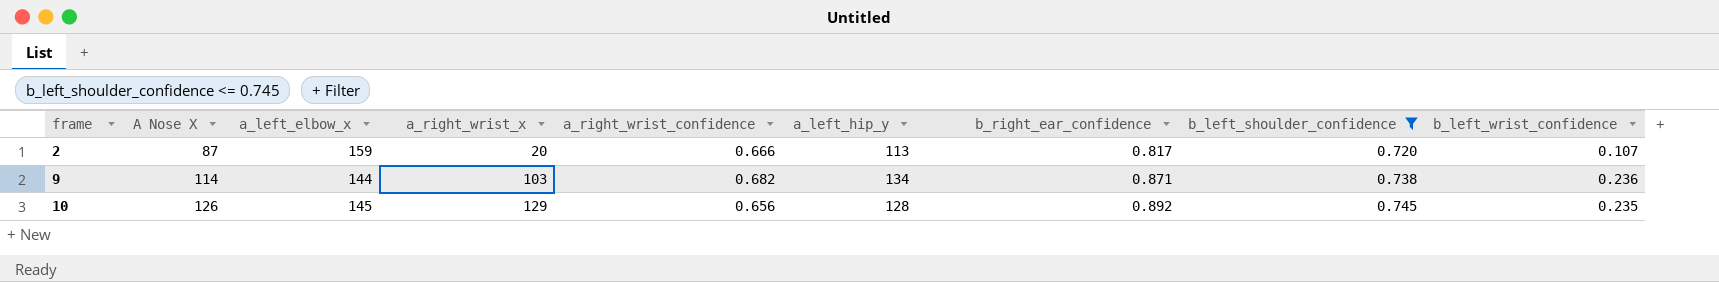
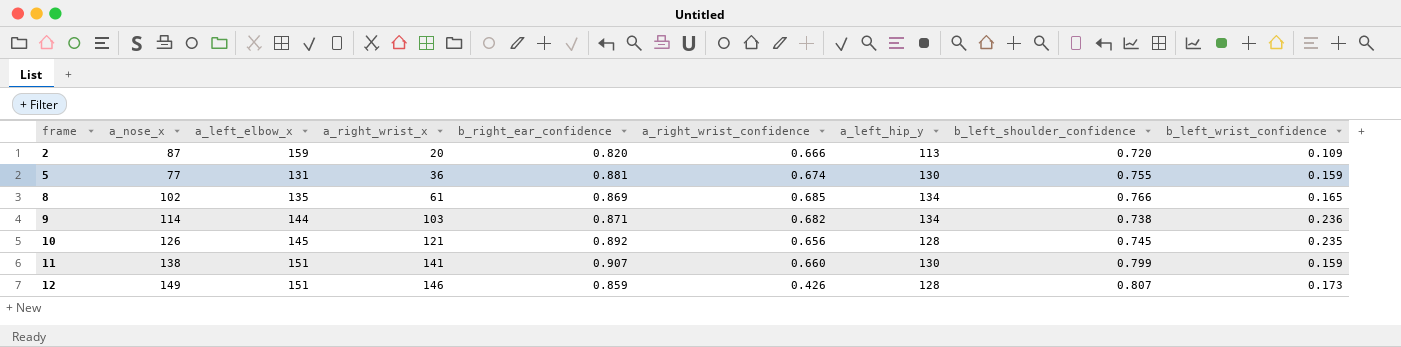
filter: b_left_shoulder_confidence <= 0.745 -> none
column name: A Nose X -> a_nose_x
column b_right_ear_confidence | position: 7 -> 5
2 | b_right_ear_confidence: 0.817 -> 0.820
2 | b_left_wrist_confidence: 0.107 -> 0.109
10 | a_right_wrist_x: 129 -> 121

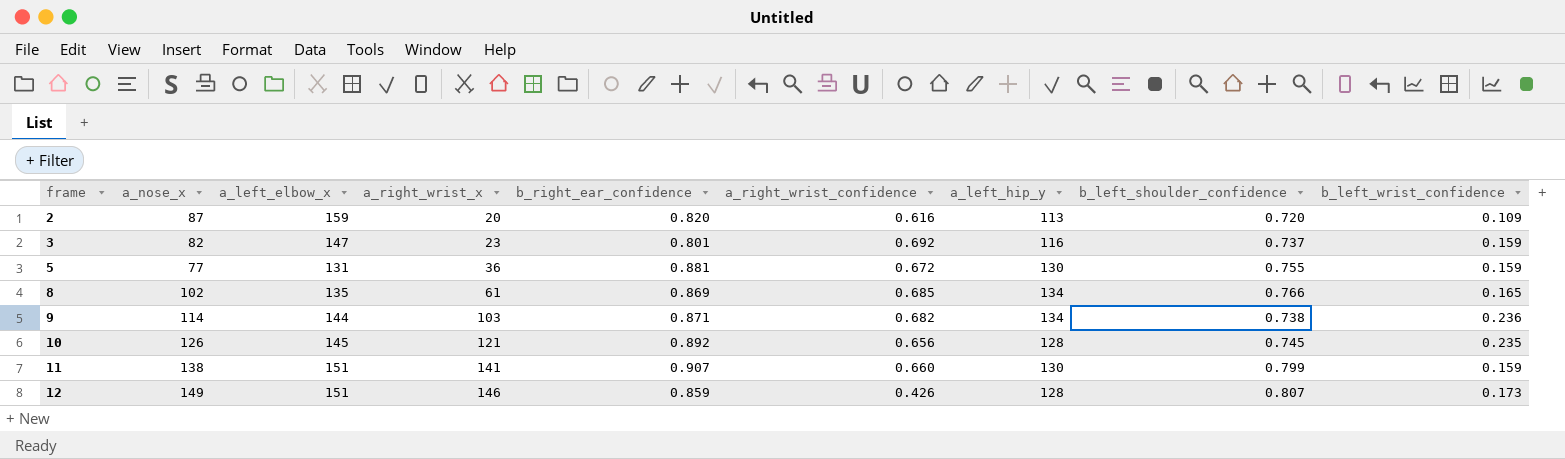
2 | a_right_wrist_confidence: 0.666 -> 0.616
row 3: none -> 82 | 147 | 23 | 0.801 | 0.692 | 116 | 0.737 | 0.159
5 | a_right_wrist_confidence: 0.674 -> 0.672

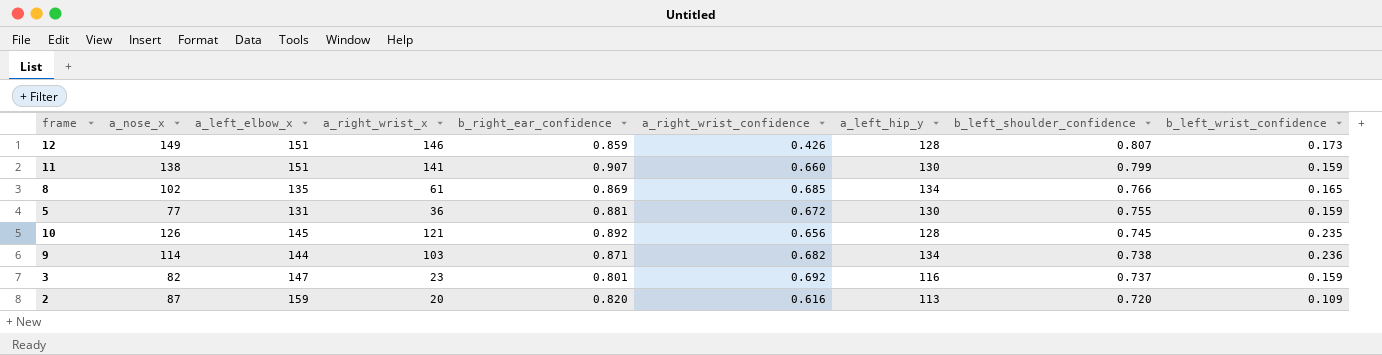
row order: frame ascending -> b_left_shoulder_confidence descending

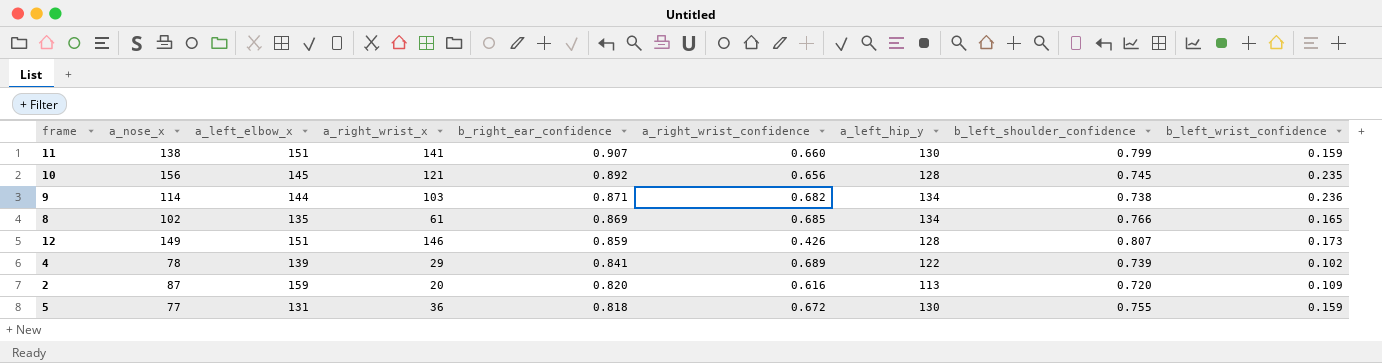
row order: b_left_shoulder_confidence descending -> b_right_ear_confidence descending
row 3: 82 | 147 | 23 | 0.801 | 0.692 | 116 | 0.737 | 0.159 -> none
10 | a_nose_x: 126 -> 156
row 4: none -> 78 | 139 | 29 | 0.841 | 0.689 | 122 | 0.739 | 0.102
5 | b_right_ear_confidence: 0.881 -> 0.818

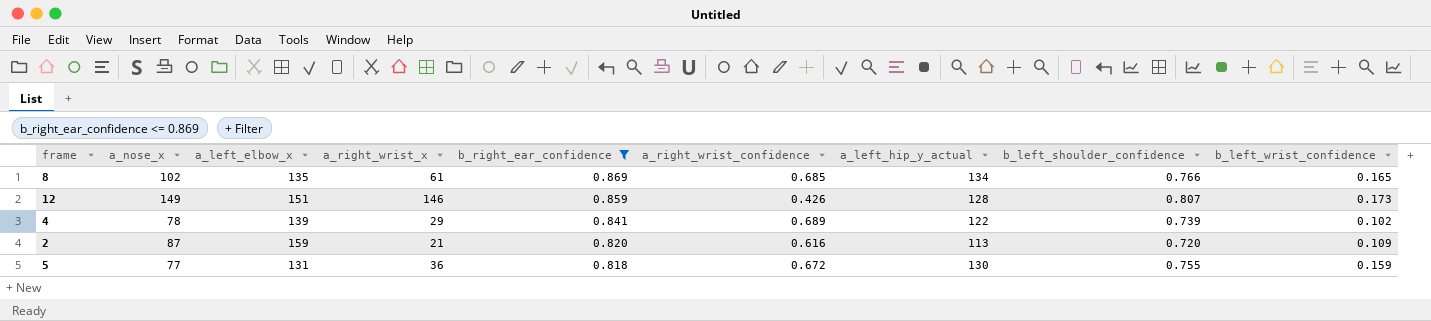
filter: none -> b_right_ear_confidence <= 0.869
column name: a_left_hip_y -> a_left_hip_y_actual
2 | a_right_wrist_x: 20 -> 21

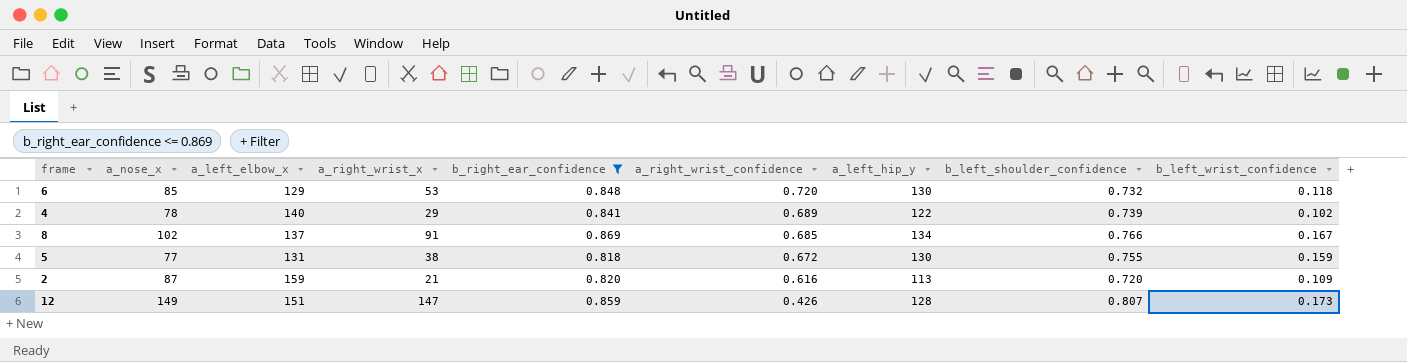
row order: b_right_ear_confidence descending -> a_right_wrist_confidence descending
column name: a_left_hip_y_actual -> a_left_hip_y
row 6: none -> 85 | 129 | 53 | 0.848 | 0.720 | 130 | 0.732 | 0.118
4 | a_left_elbow_x: 139 -> 140
8 | a_left_elbow_x: 135 -> 137
8 | a_right_wrist_x: 61 -> 91
8 | b_left_wrist_confidence: 0.165 -> 0.167
5 | a_right_wrist_x: 36 -> 38
12 | a_right_wrist_x: 146 -> 147

